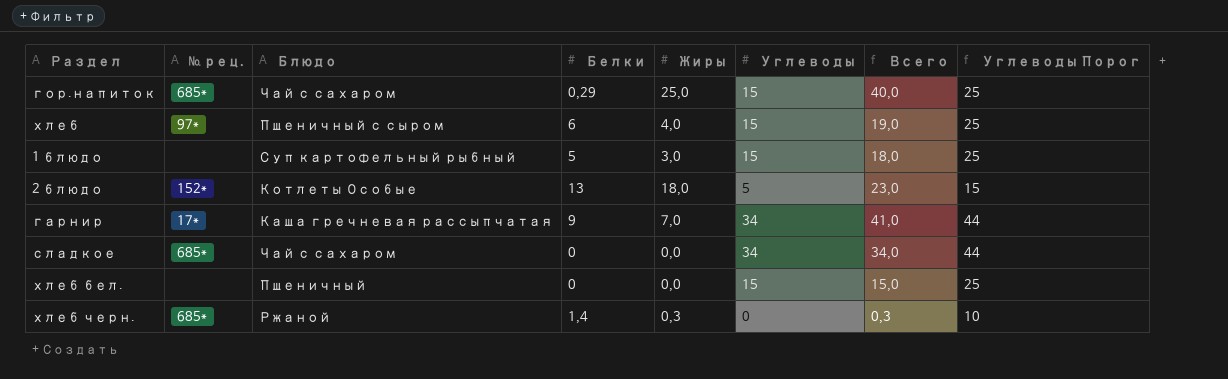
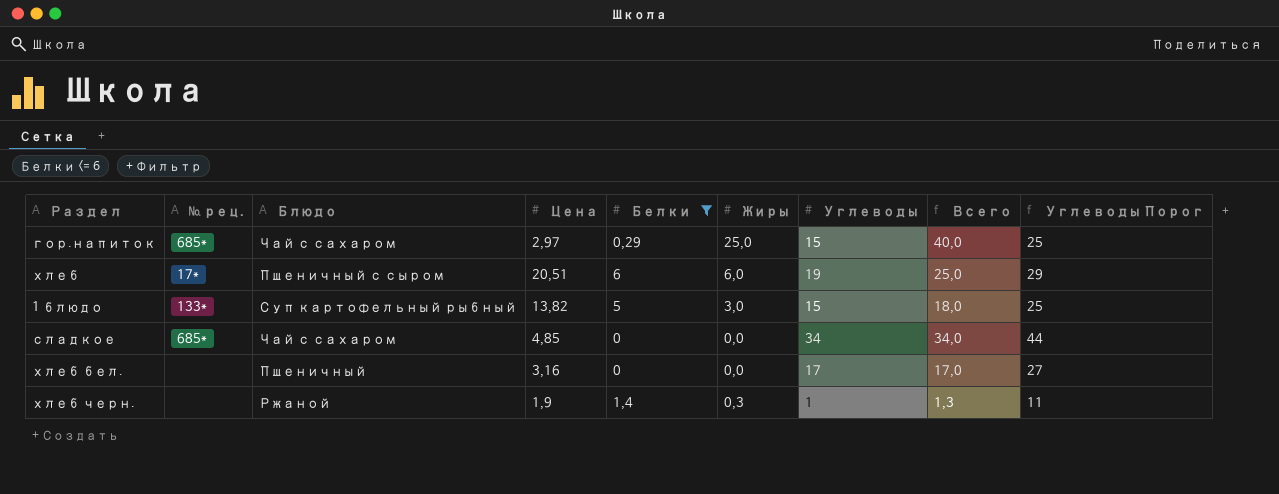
filter: none -> Белки <= 6
column Цена | position: none -> 4
хлеб | № рец.: 97* -> 17*
хлеб | Жиры: 4,0 -> 6,0
хлеб | Углеводы: 15 -> 19
хлеб | Всего: 19,0 -> 25,0
хлеб | Углеводы Порог: 25 -> 29
1 блюдо | № рец.: none -> 133*
хлеб бел. | Углеводы: 15 -> 17
хлеб бел. | Всего: 15,0 -> 17,0
хлеб бел. | Углеводы Порог: 25 -> 27
хлеб черн. | № рец.: 685* -> none
хлеб черн. | Углеводы: 0 -> 1
хлеб черн. | Всего: 0,3 -> 1,3
хлеб черн. | Углеводы Порог: 10 -> 11

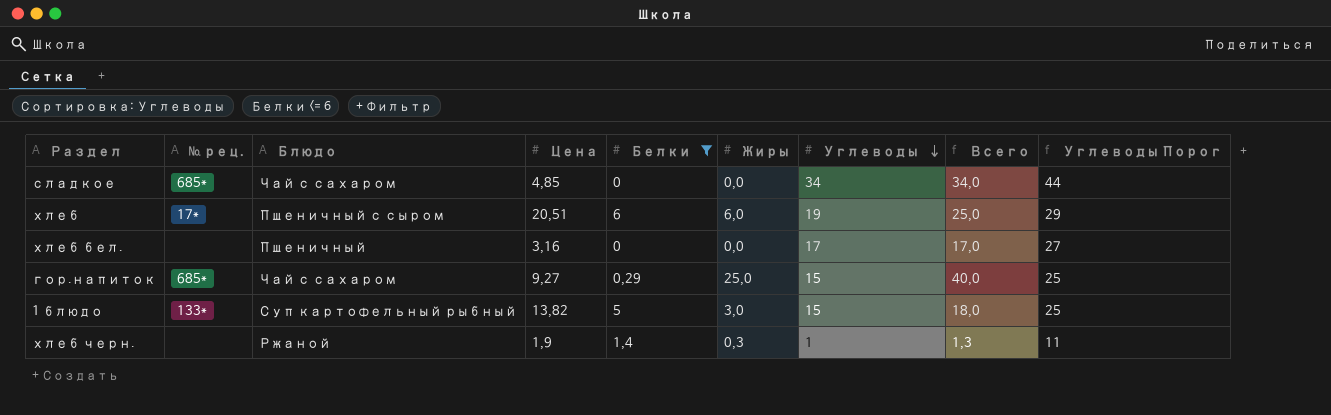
row order: none -> Углеводы descending
гор.напиток | Цена: 2,97 -> 9,27

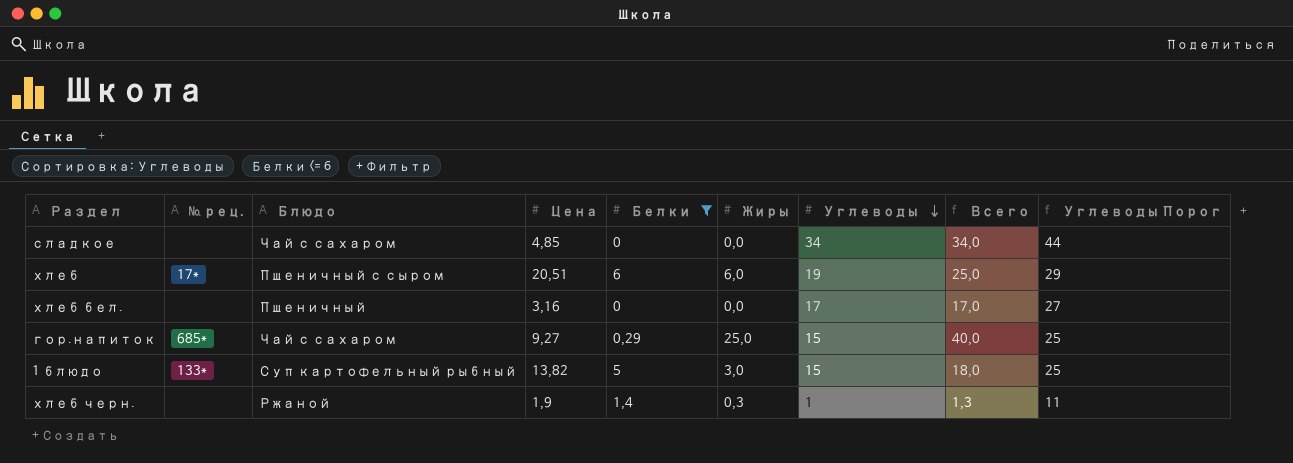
сладкое | № рец.: 685* -> none

